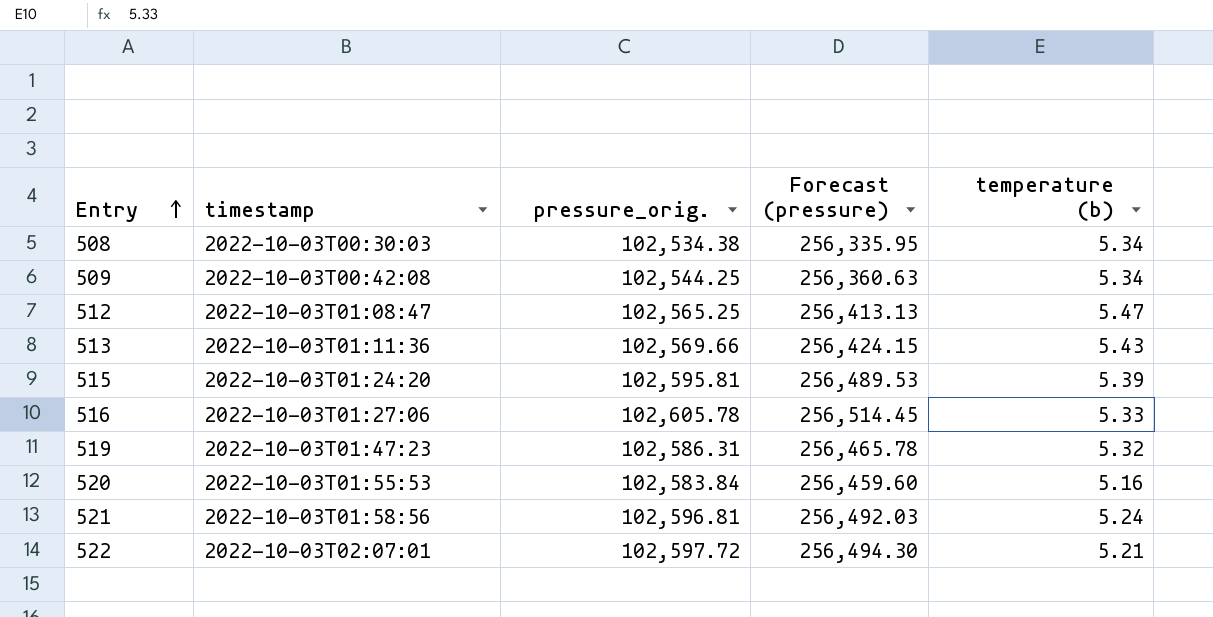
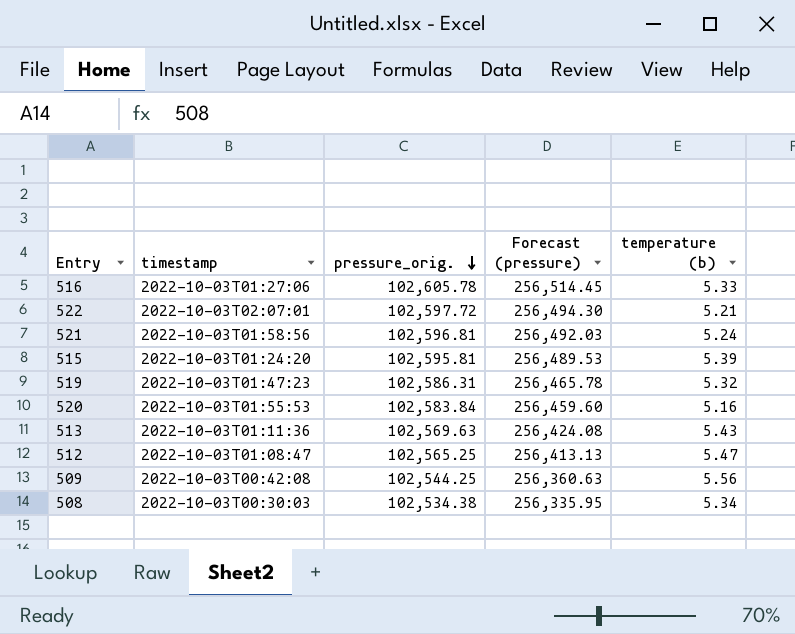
row order: Entry ascending -> pressure_orig. descending
513 | pressure_orig.: 102,569.66 -> 102,569.63
513 | Forecast (pressure): 256,424.15 -> 256,424.08
509 | temperature (b): 5.34 -> 5.56

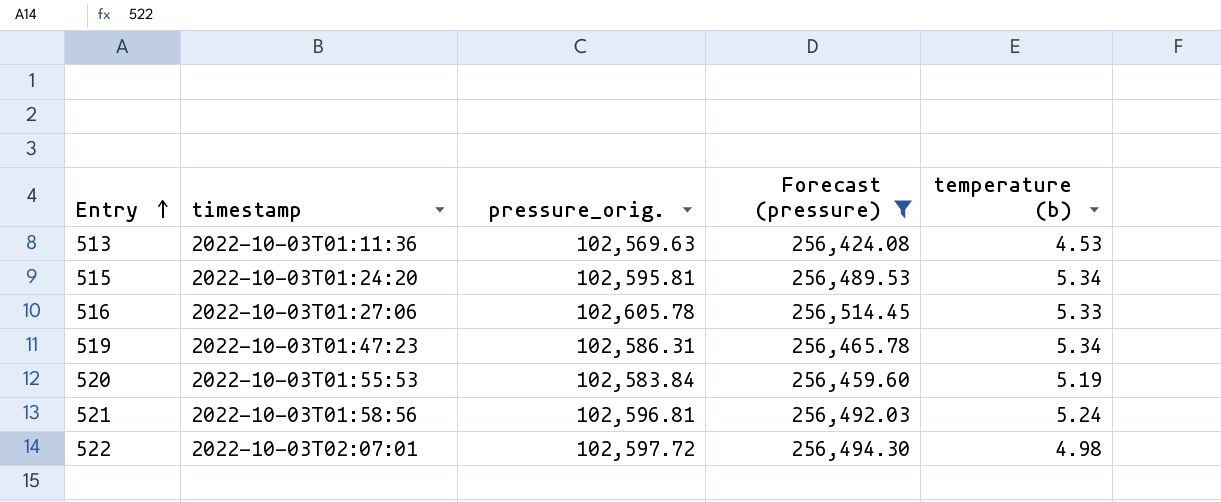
filter: none -> Forecast (pressure) >= 256,424.08
row order: pressure_orig. descending -> Entry ascending
513 | temperature (b): 5.43 -> 4.53
515 | temperature (b): 5.39 -> 5.34
519 | temperature (b): 5.32 -> 5.34
520 | temperature (b): 5.16 -> 5.19
522 | temperature (b): 5.21 -> 4.98

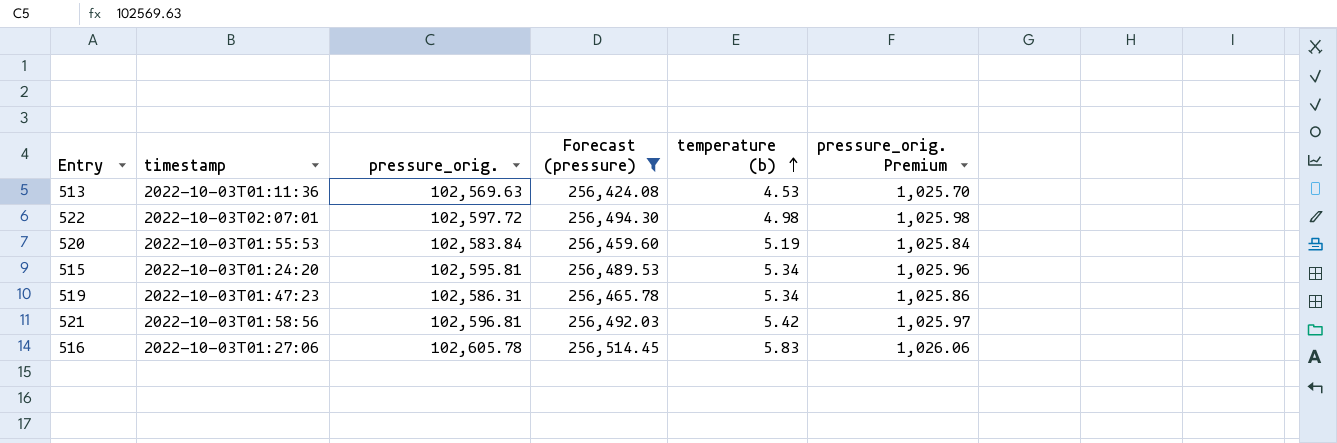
row order: Entry ascending -> temperature (b) ascending
column pressure_orig. Premium | formula: none -> [pressure_orig.] * 0.01
521 | temperature (b): 5.24 -> 5.42
516 | temperature (b): 5.33 -> 5.83

